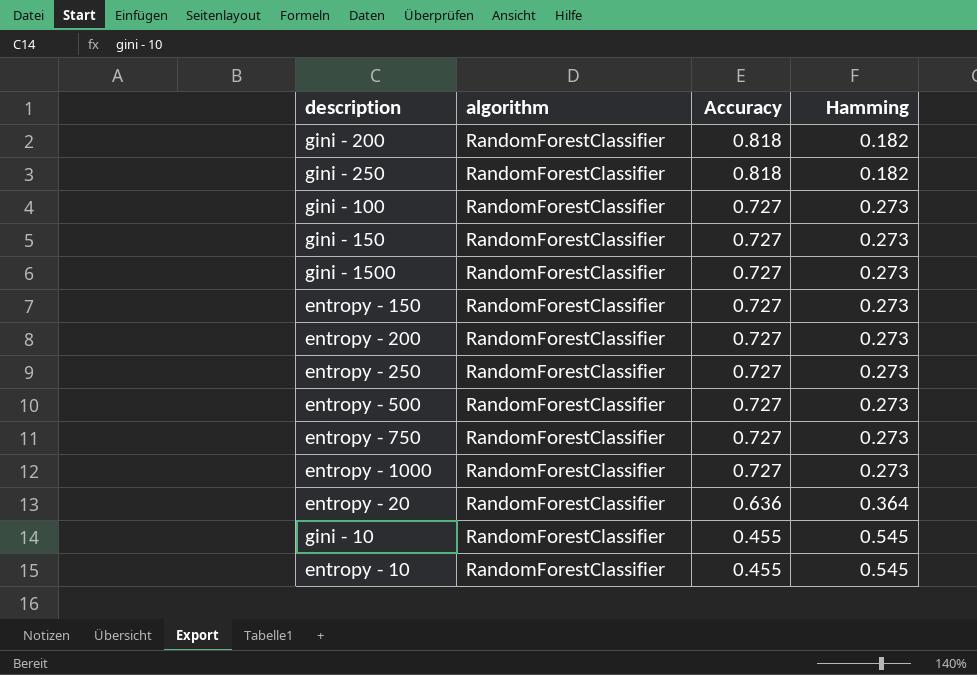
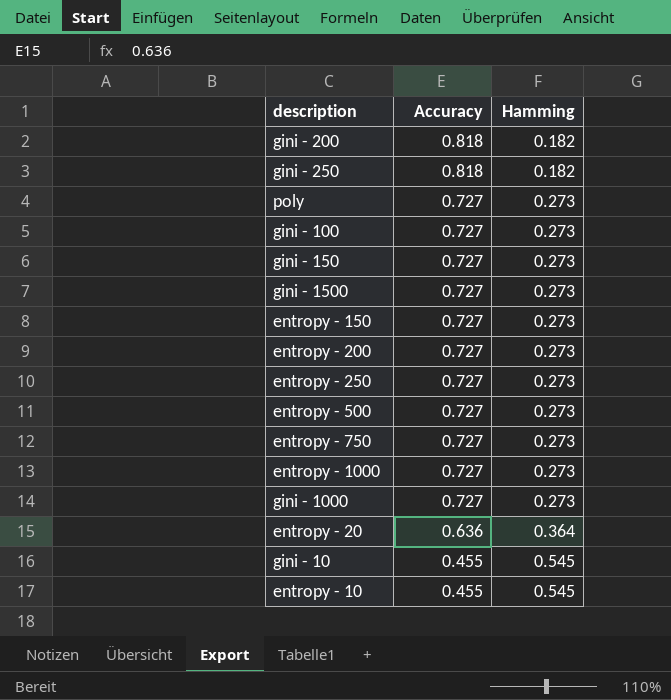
column algorithm | position: 2 -> none
row poly: none -> 0.727 | 0.273
row gini - 1000: none -> 0.727 | 0.273

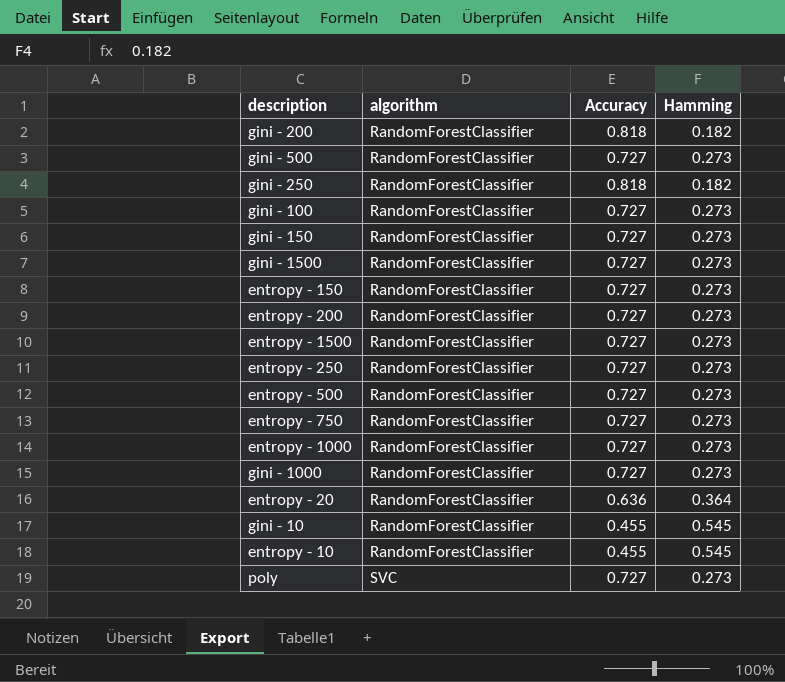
row order: Accuracy descending -> algorithm ascending
column algorithm | position: none -> 2
row gini - 500: none -> RandomForestClassifier | 0.727 | 0.273
row entropy - 1500: none -> RandomForestClassifier | 0.727 | 0.273

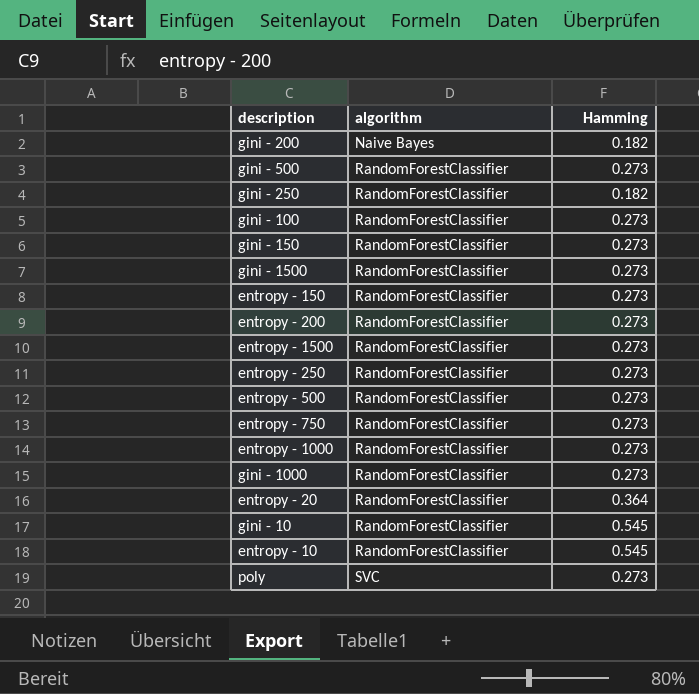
column Accuracy | position: 3 -> none
gini - 200 | algorithm: RandomForestClassifier -> Naive Bayes

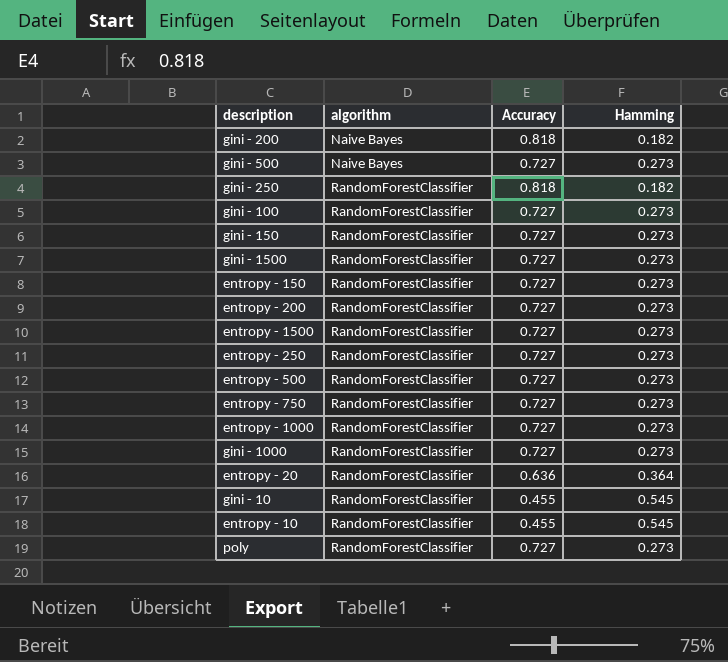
column Accuracy | position: none -> 3
gini - 500 | algorithm: RandomForestClassifier -> Naive Bayes
poly | algorithm: SVC -> RandomForestClassifier

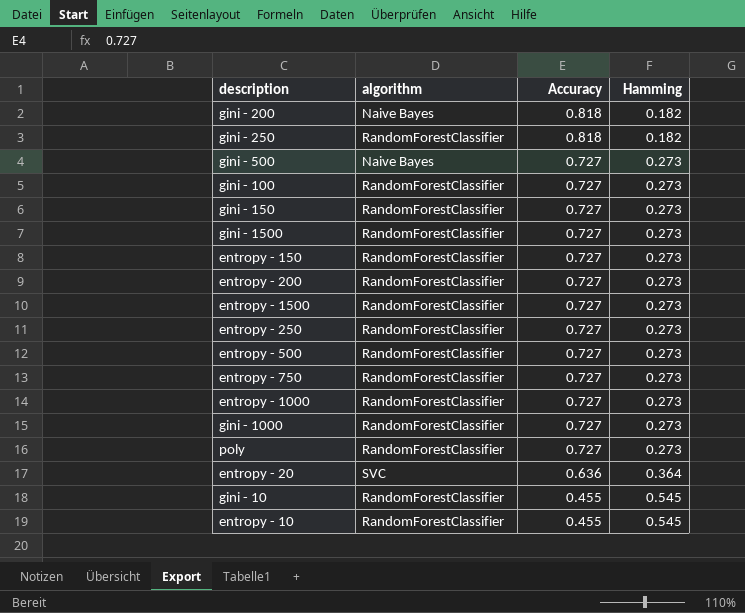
row order: algorithm ascending -> Accuracy descending
entropy - 20 | algorithm: RandomForestClassifier -> SVC

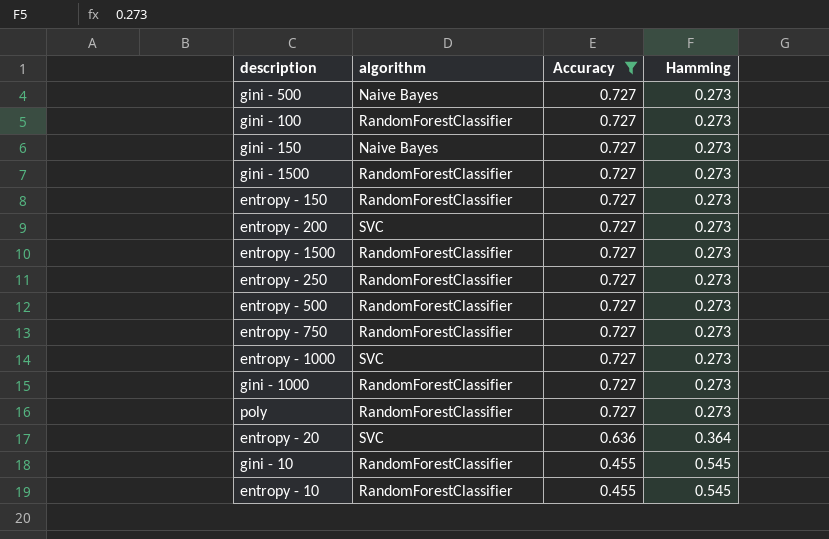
filter: none -> Accuracy != 0.818
gini - 150 | algorithm: RandomForestClassifier -> Naive Bayes
entropy - 200 | algorithm: RandomForestClassifier -> SVC
entropy - 1000 | algorithm: RandomForestClassifier -> SVC

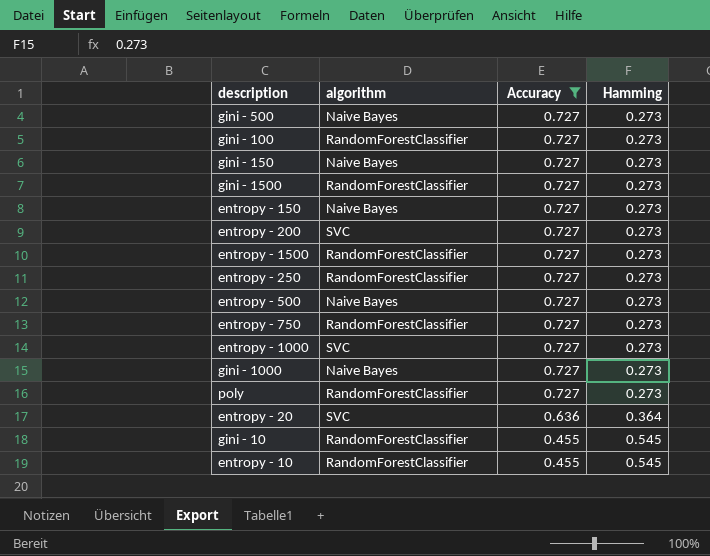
entropy - 150 | algorithm: RandomForestClassifier -> Naive Bayes
entropy - 500 | algorithm: RandomForestClassifier -> Naive Bayes
gini - 1000 | algorithm: RandomForestClassifier -> Naive Bayes

